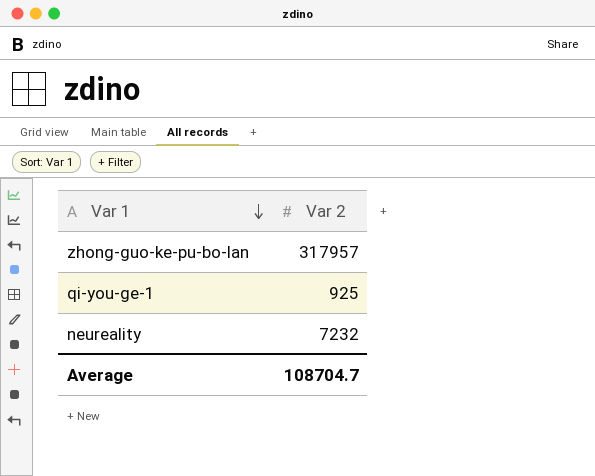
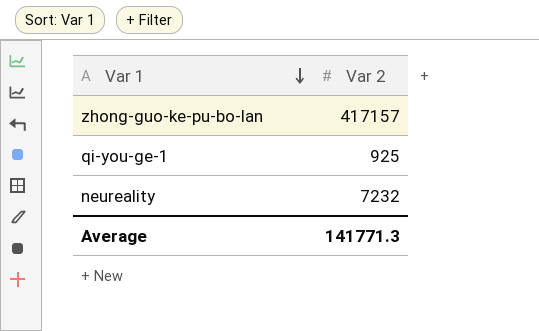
zhong-guo-ke-pu-bo-lan | Var 2: 317957 -> 417157
Average | Var 2: 108704.7 -> 141771.3

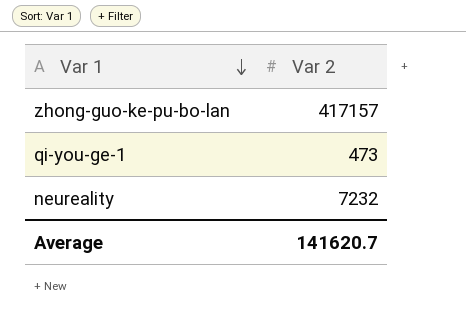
qi-you-ge-1 | Var 2: 925 -> 473
Average | Var 2: 141771.3 -> 141620.7

